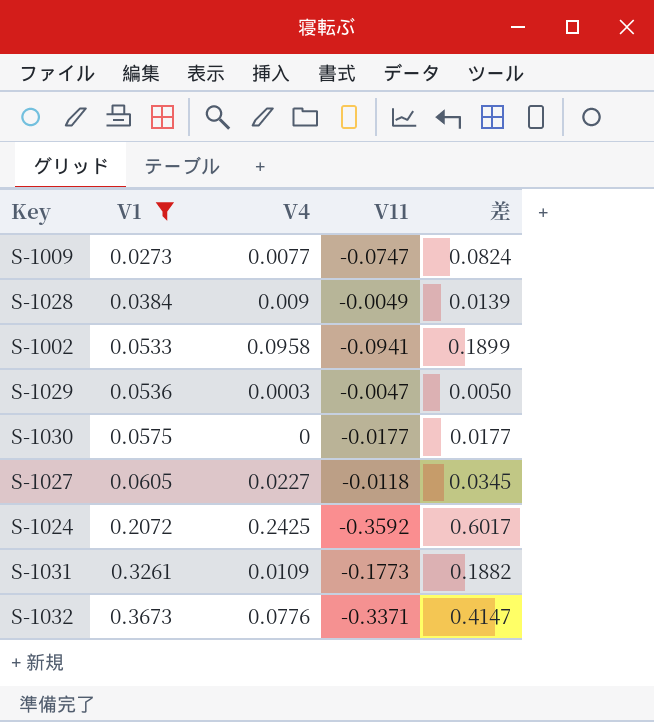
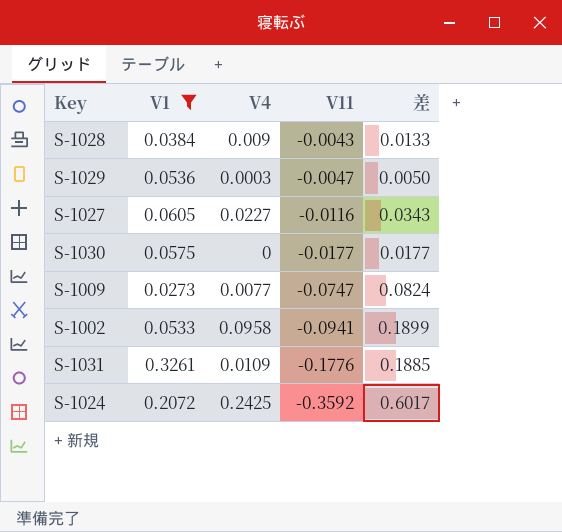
row order: V1 ascending -> V11 descending
row S-1032: 0.3673 | 0.0776 | -0.3371 | 0.4147 -> none
S-1028 | V11: -0.0049 -> -0.0043
S-1028 | 差: 0.0139 -> 0.0133
S-1027 | V11: -0.0118 -> -0.0116
S-1027 | 差: 0.0345 -> 0.0343
S-1031 | V11: -0.1773 -> -0.1776
S-1031 | 差: 0.1882 -> 0.1885

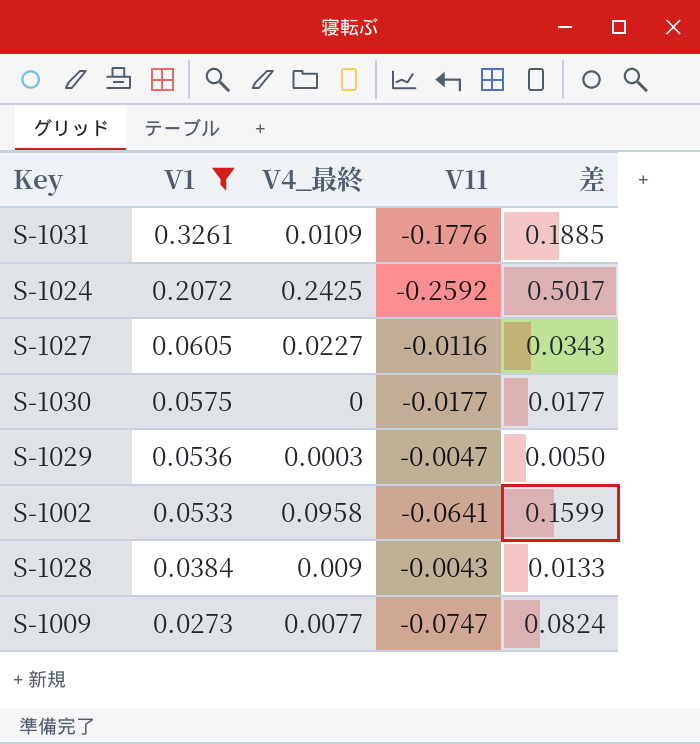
row order: V11 descending -> V1 descending
column name: V4 -> V4_最終
S-1024 | V11: -0.3592 -> -0.2592
S-1024 | 差: 0.6017 -> 0.5017
S-1002 | V11: -0.0941 -> -0.0641
S-1002 | 差: 0.1899 -> 0.1599

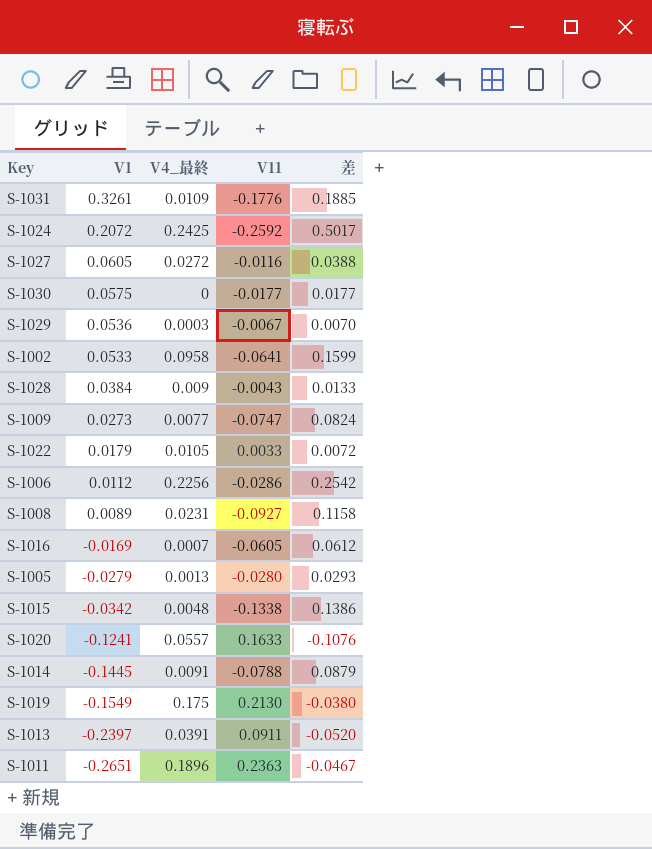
filter: V1 >= 0.0273 -> none
S-1027 | V4_最終: 0.0227 -> 0.0272
S-1027 | 差: 0.0343 -> 0.0388
S-1029 | V11: -0.0047 -> -0.0067
S-1029 | 差: 0.0050 -> 0.0070

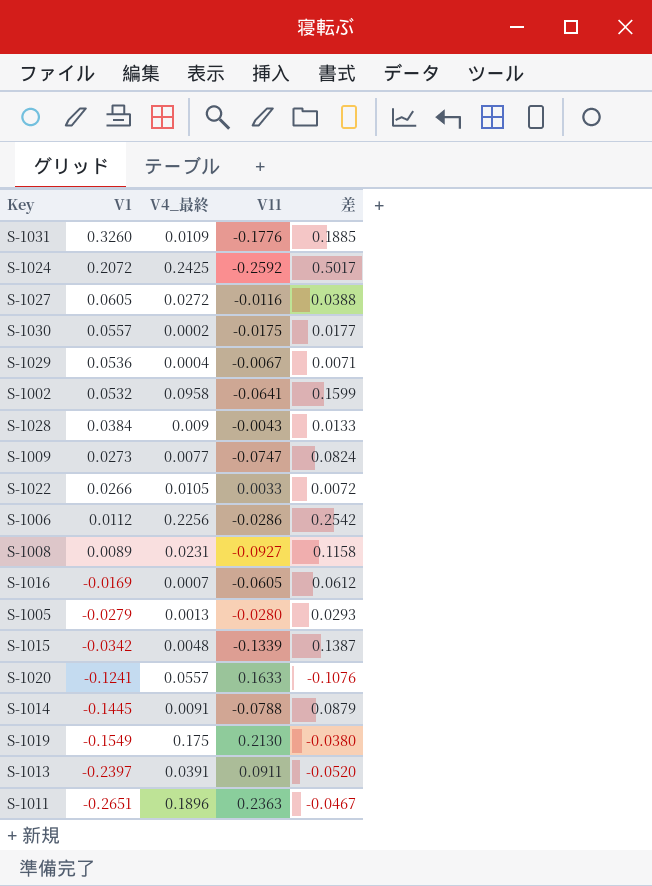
S-1031 | V1: 0.3261 -> 0.3260
S-1030 | V1: 0.0575 -> 0.0557
S-1030 | V4_最終: 0 -> 0.0002
S-1030 | V11: -0.0177 -> -0.0175
S-1029 | V4_最終: 0.0003 -> 0.0004
S-1029 | 差: 0.0070 -> 0.0071
S-1002 | V1: 0.0533 -> 0.0532
S-1022 | V1: 0.0179 -> 0.0266
S-1015 | V11: -0.1338 -> -0.1339
S-1015 | 差: 0.1386 -> 0.1387

